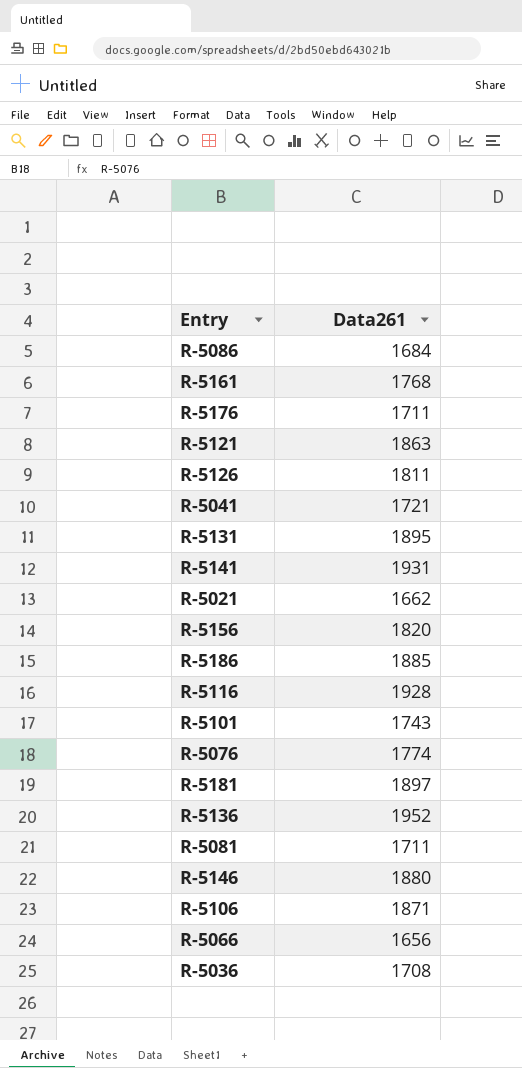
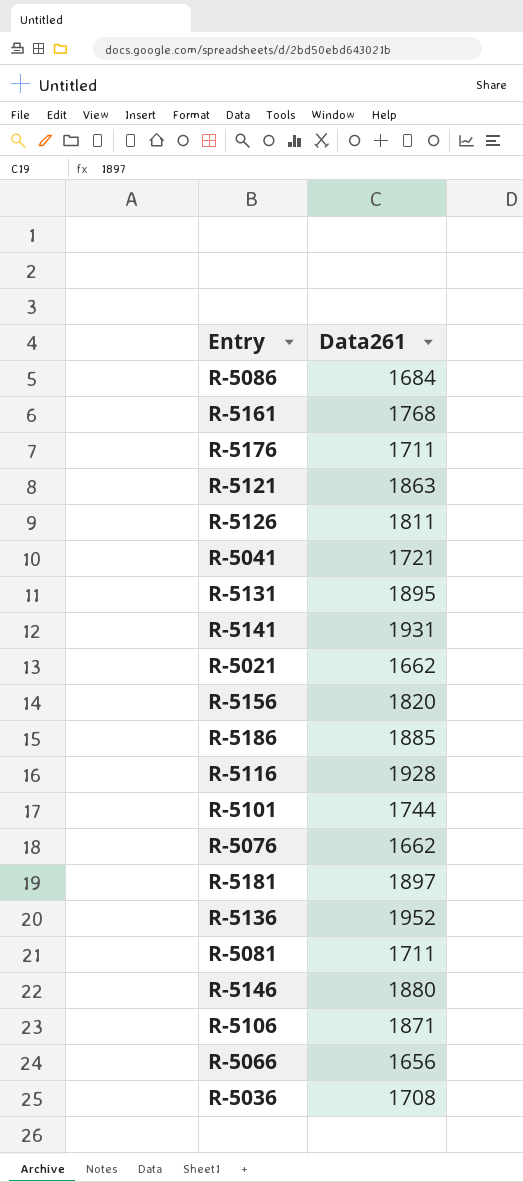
R-5101 | Data261: 1743 -> 1744
R-5076 | Data261: 1774 -> 1662

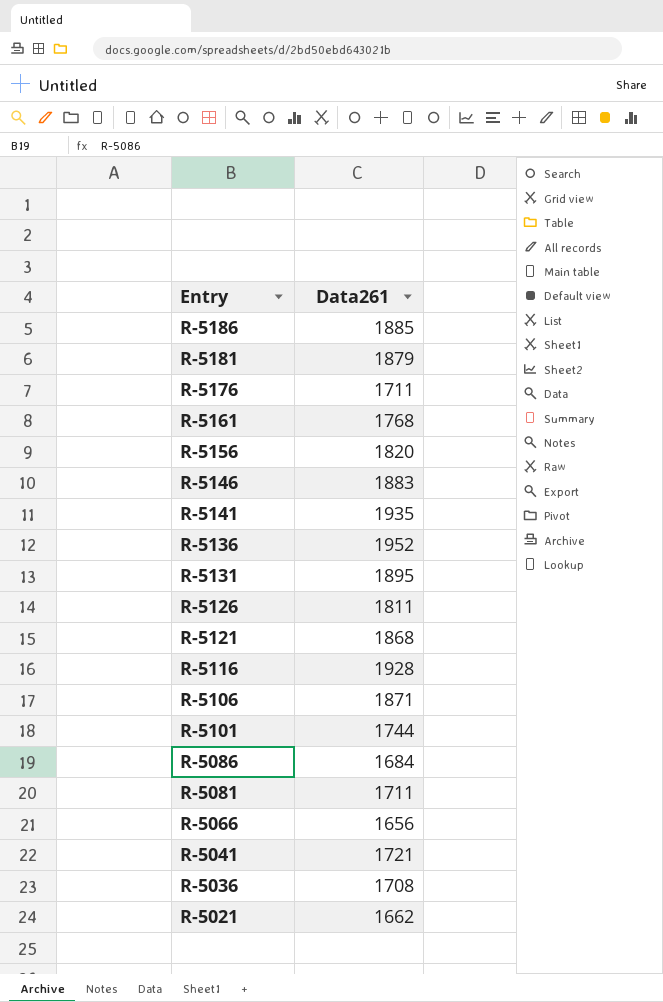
row order: none -> Entry descending
row R-5076: 1662 -> none
R-5181 | Data261: 1897 -> 1879
R-5146 | Data261: 1880 -> 1883
R-5141 | Data261: 1931 -> 1935
R-5121 | Data261: 1863 -> 1868

